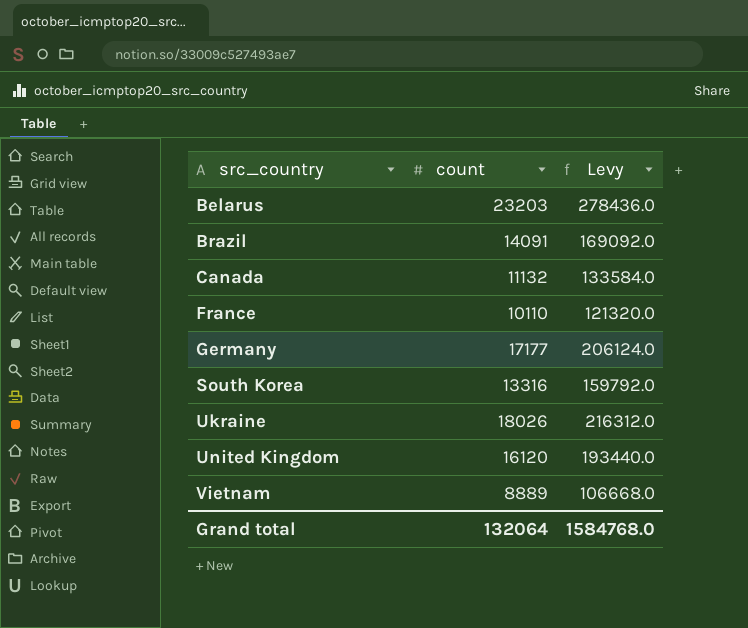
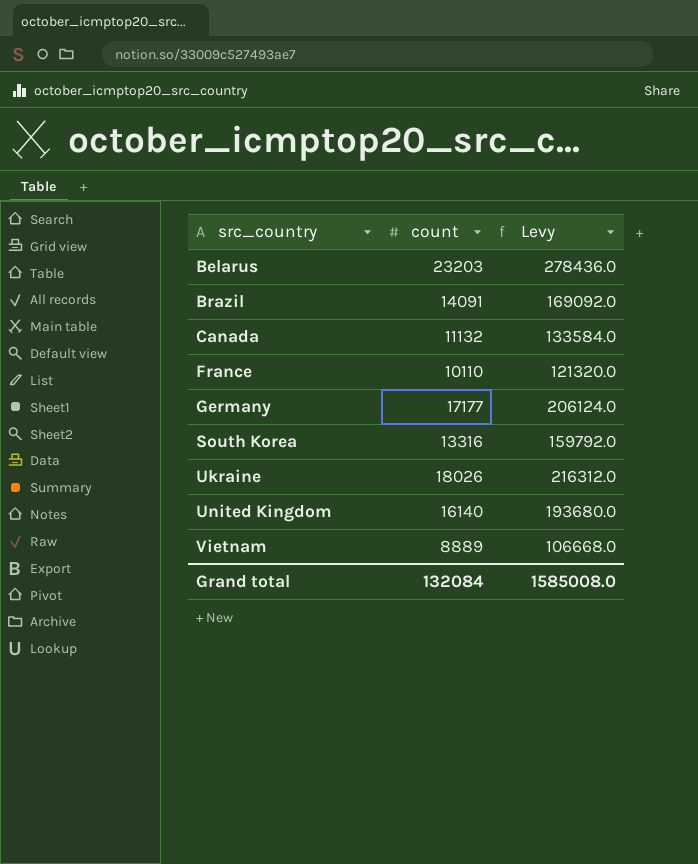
United Kingdom | count: 16120 -> 16140
United Kingdom | Levy: 193440.0 -> 193680.0
Grand total | count: 132064 -> 132084
Grand total | Levy: 1584768.0 -> 1585008.0

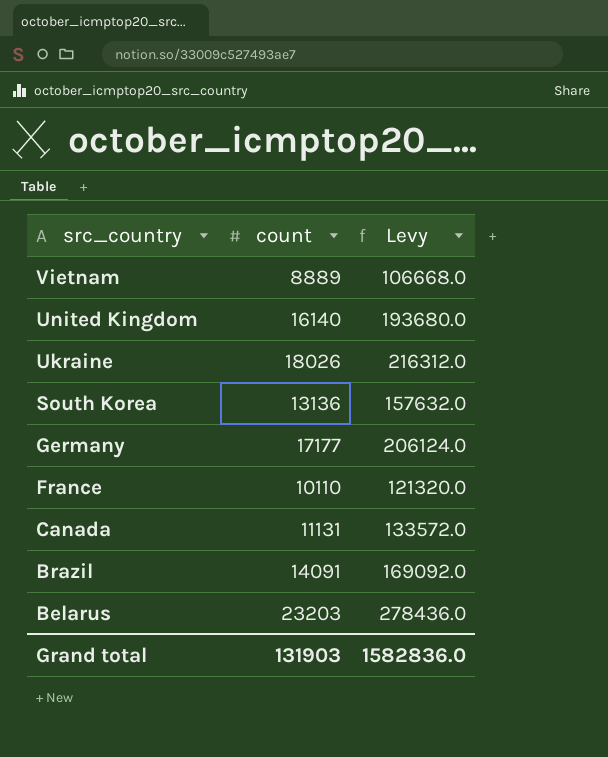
row order: src_country ascending -> src_country descending
South Korea | count: 13316 -> 13136
South Korea | Levy: 159792.0 -> 157632.0
Canada | count: 11132 -> 11131
Canada | Levy: 133584.0 -> 133572.0
Grand total | count: 132084 -> 131903
Grand total | Levy: 1585008.0 -> 1582836.0

